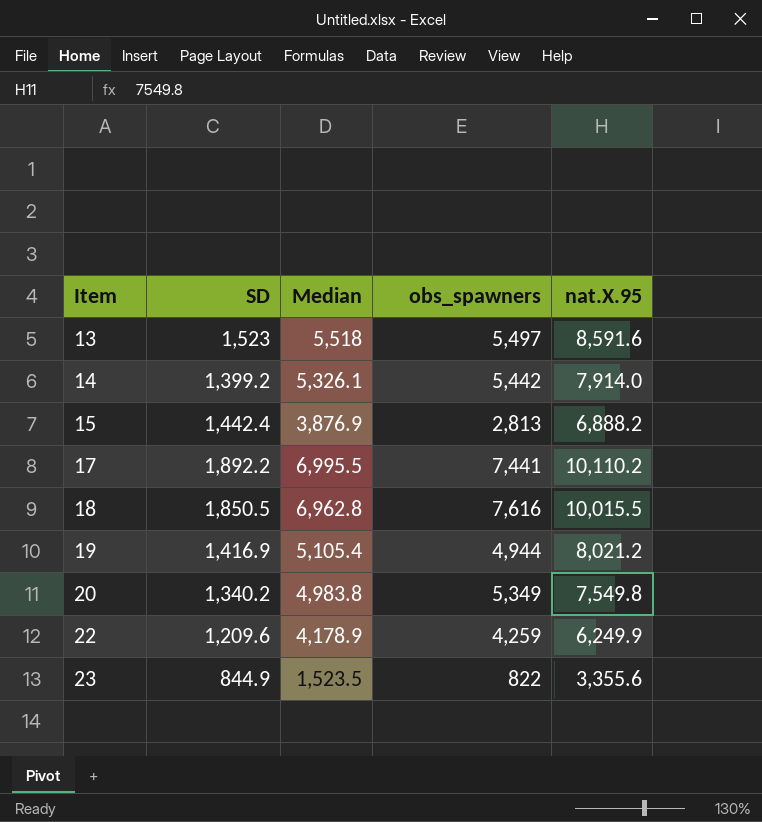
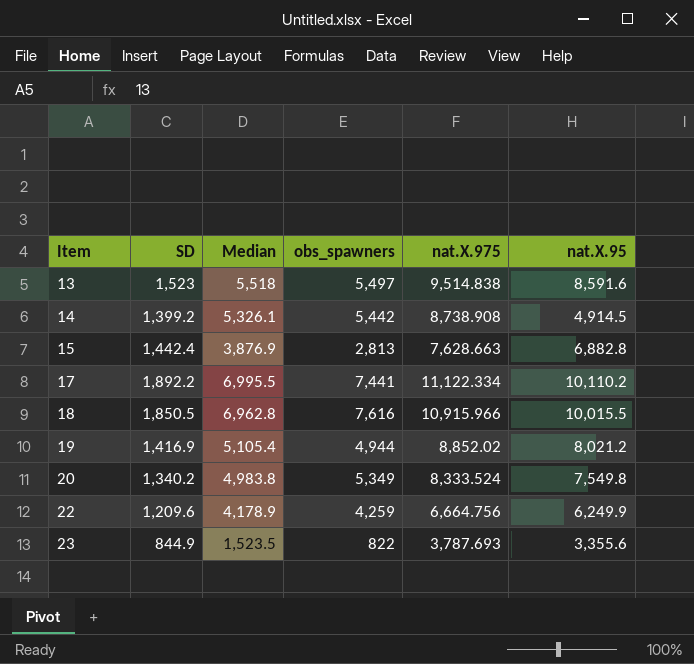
column nat.X.975 | position: none -> 5
14 | nat.X.95: 7,914.0 -> 4,914.5
15 | nat.X.95: 6,888.2 -> 6,882.8

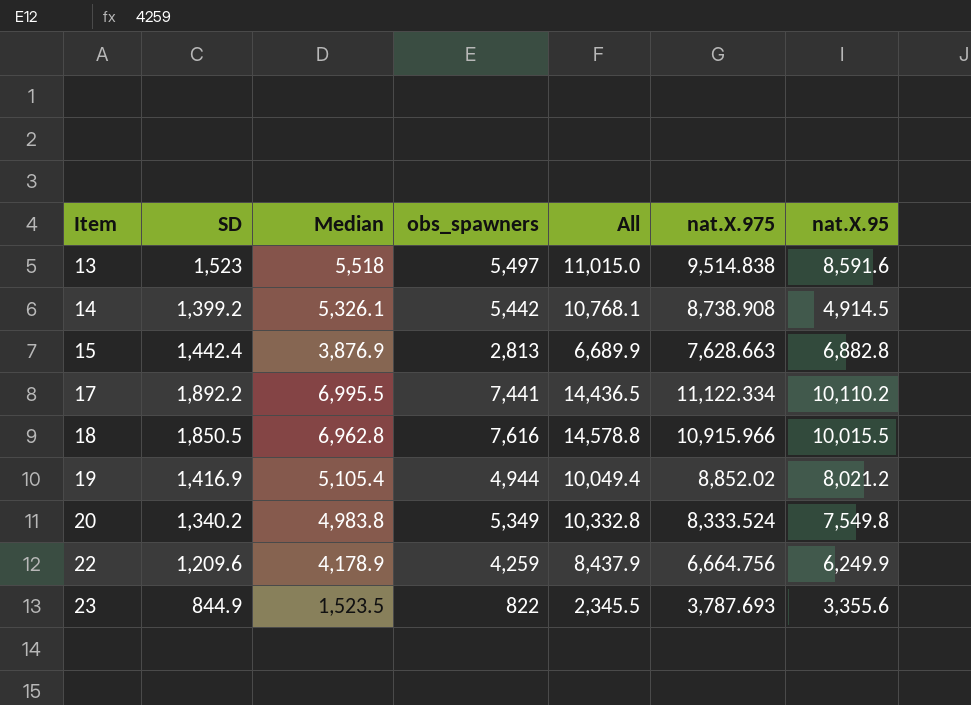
column All | formula: none -> [Median] + [obs_spawners]

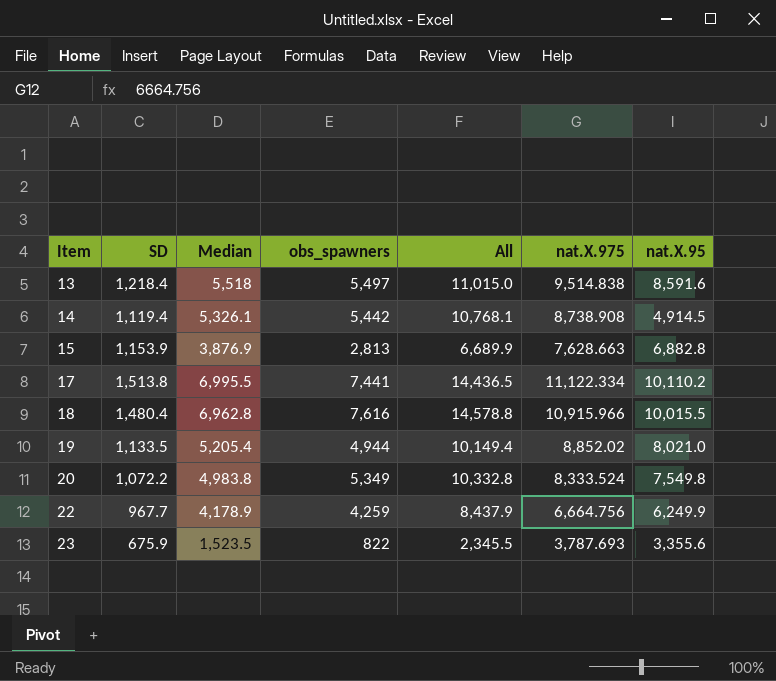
13 | SD: 1,523 -> 1,218.4
14 | SD: 1,399.2 -> 1,119.4
15 | SD: 1,442.4 -> 1,153.9
17 | SD: 1,892.2 -> 1,513.8
18 | SD: 1,850.5 -> 1,480.4
19 | SD: 1,416.9 -> 1,133.5
19 | Median: 5,105.4 -> 5,205.4
19 | All: 10,049.4 -> 10,149.4
19 | nat.X.95: 8,021.2 -> 8,021.0
20 | SD: 1,340.2 -> 1,072.2
22 | SD: 1,209.6 -> 967.7
23 | SD: 844.9 -> 675.9

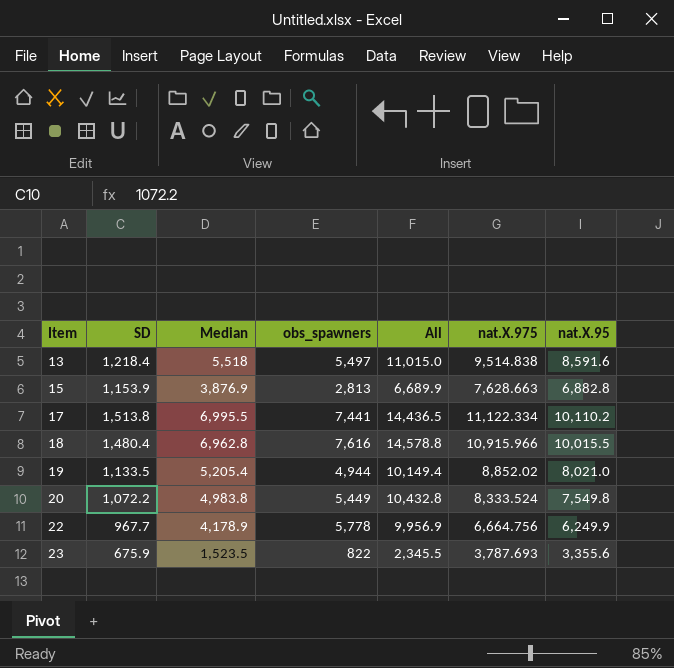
row 14: 1,119.4 | 5,326.1 | 5,442 | 10,768.1 | 8,738.908 | 4,914.5 -> none
20 | obs_spawners: 5,349 -> 5,449
20 | All: 10,332.8 -> 10,432.8
22 | obs_spawners: 4,259 -> 5,778
22 | All: 8,437.9 -> 9,956.9

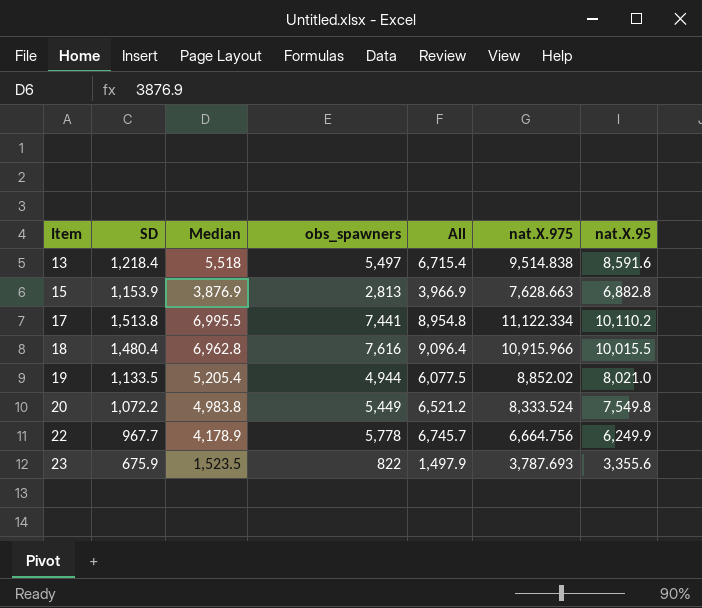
column All | formula: [Median] + [obs_spawners] -> [SD] + [obs_spawners]

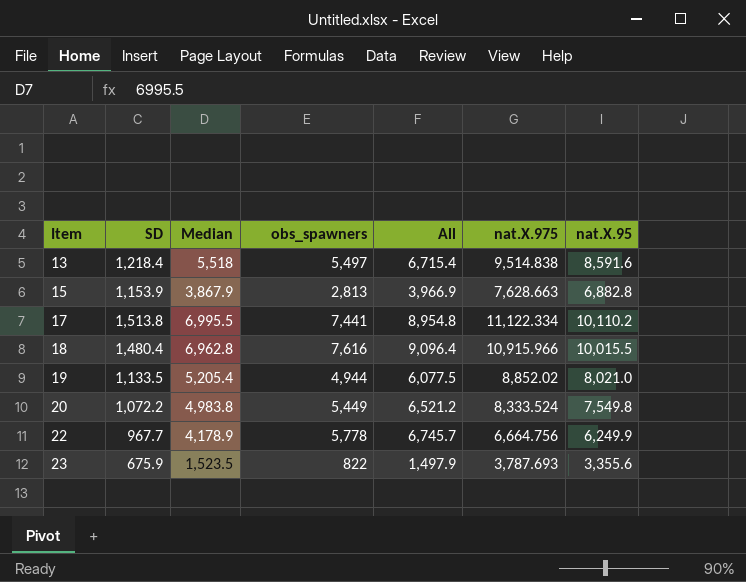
15 | Median: 3,876.9 -> 3,867.9

